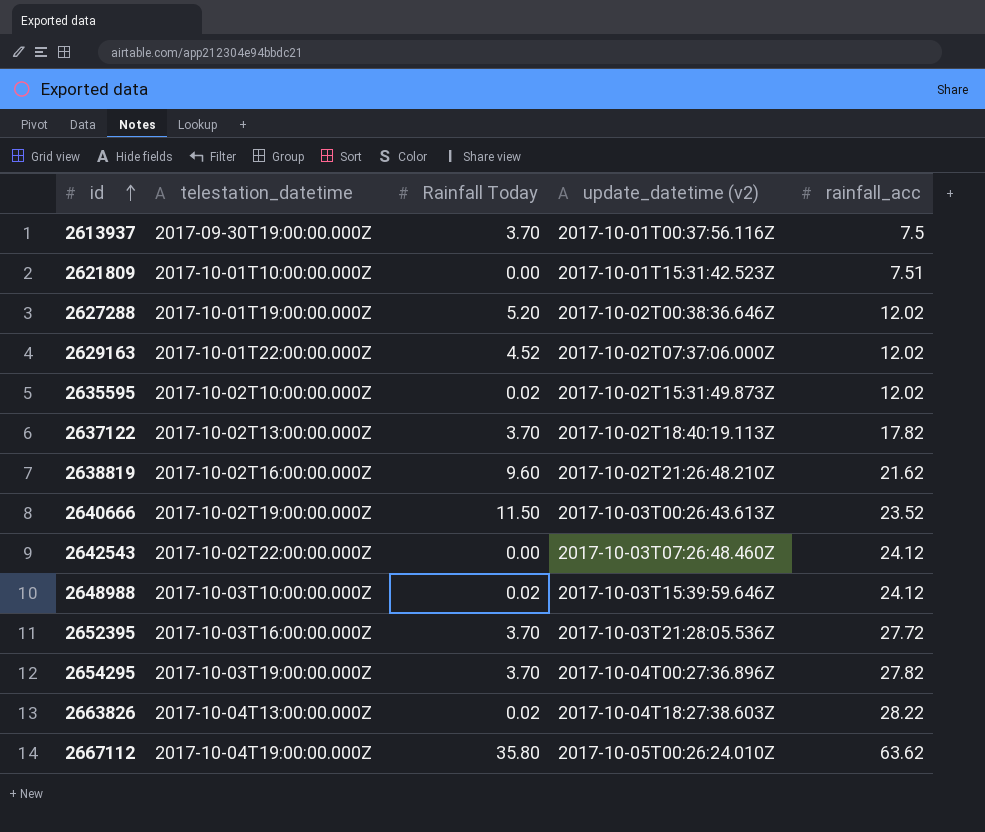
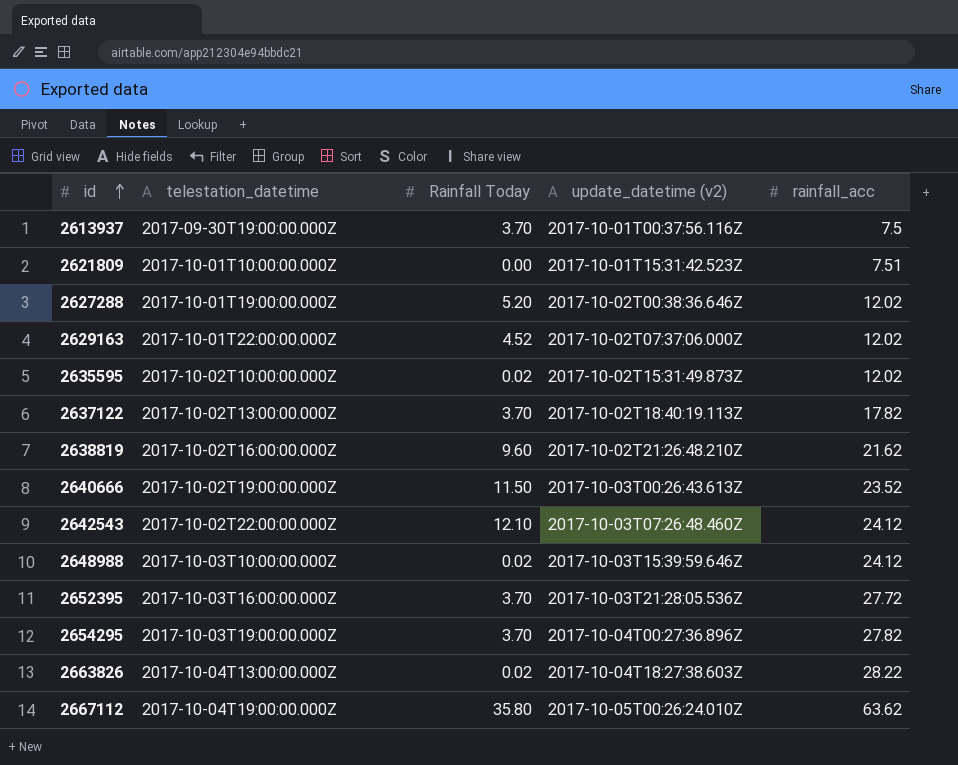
2642543 | Rainfall Today: 0.00 -> 12.10

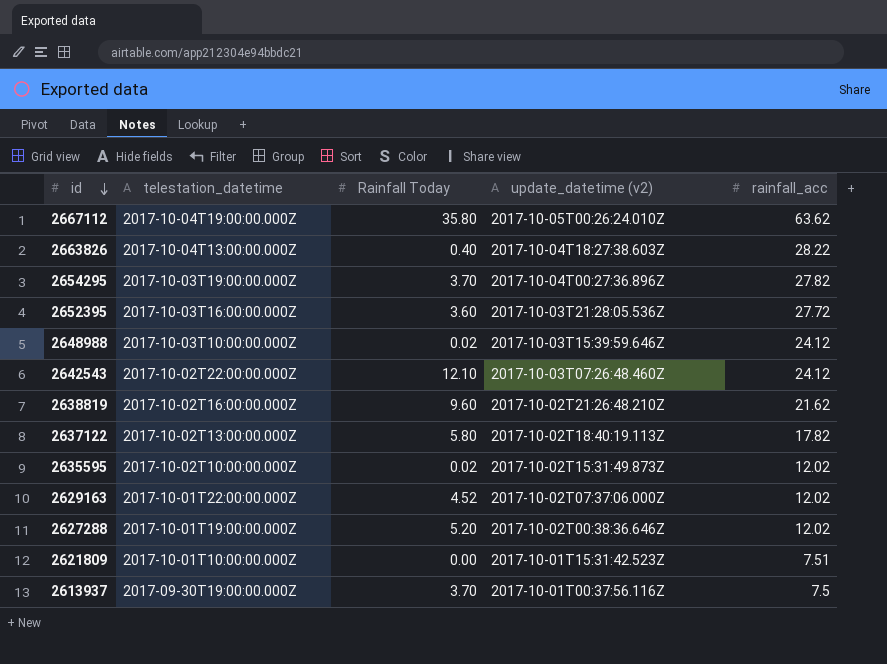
row order: id ascending -> id descending
row 2640666: 2017-10-02T19:00:00.000Z | 11.50 | 2017-10-03T00:26:43.613Z | 23.52 -> none
2663826 | Rainfall Today: 0.02 -> 0.40
2652395 | Rainfall Today: 3.70 -> 3.60
2637122 | Rainfall Today: 3.70 -> 5.80

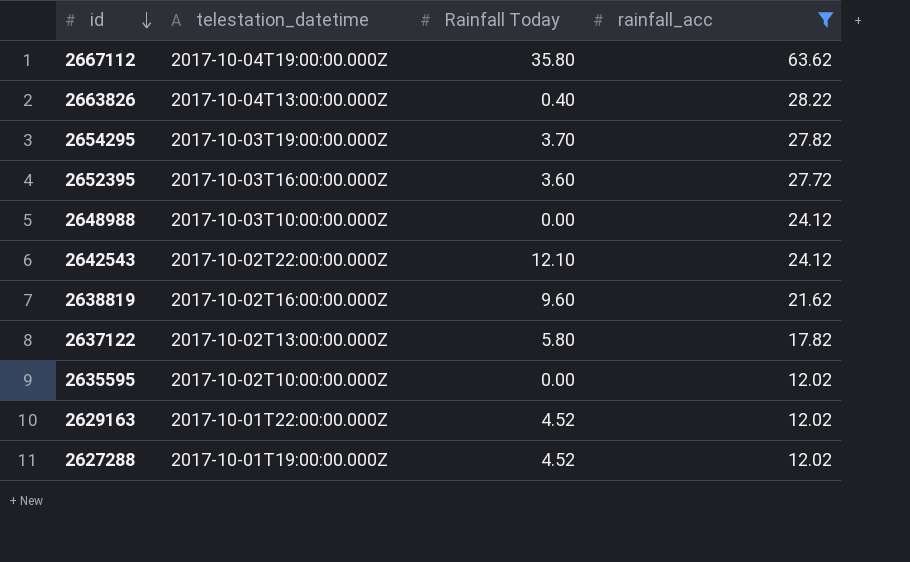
filter: none -> rainfall_acc >= 12.02
column update_datetime (v2) | position: 4 -> none
2648988 | Rainfall Today: 0.02 -> 0.00
2635595 | Rainfall Today: 0.02 -> 0.00
2627288 | Rainfall Today: 5.20 -> 4.52

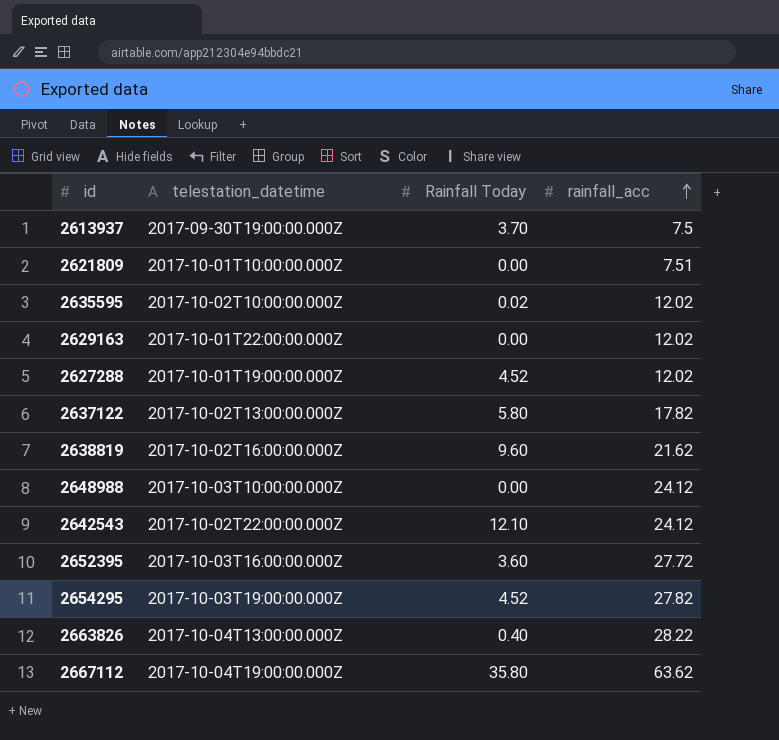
filter: rainfall_acc >= 12.02 -> none
row order: id descending -> rainfall_acc ascending
2635595 | Rainfall Today: 0.00 -> 0.02
2629163 | Rainfall Today: 4.52 -> 0.00
2654295 | Rainfall Today: 3.70 -> 4.52

